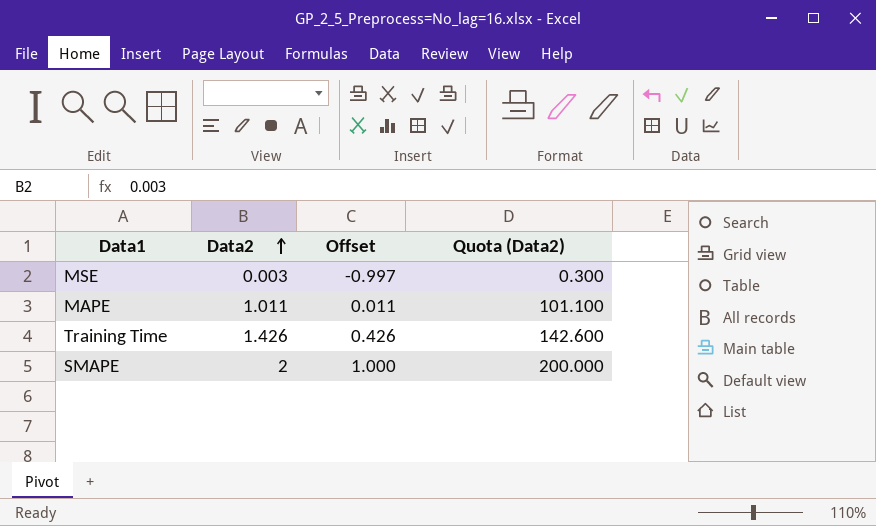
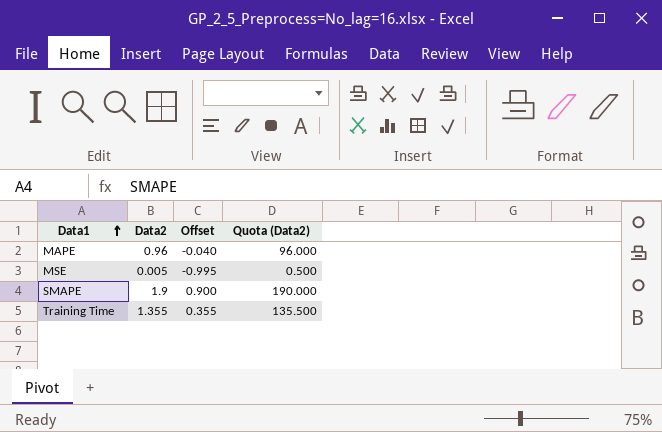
row order: Data2 ascending -> Data1 ascending
MAPE | Data2: 1.011 -> 0.96
MAPE | Offset: 0.011 -> -0.040
MAPE | Quota (Data2): 101.100 -> 96.000
MSE | Data2: 0.003 -> 0.005
MSE | Offset: -0.997 -> -0.995
MSE | Quota (Data2): 0.300 -> 0.500
SMAPE | Data2: 2 -> 1.9
SMAPE | Offset: 1.000 -> 0.900
SMAPE | Quota (Data2): 200.000 -> 190.000
Training Time | Data2: 1.426 -> 1.355
Training Time | Offset: 0.426 -> 0.355
Training Time | Quota (Data2): 142.600 -> 135.500

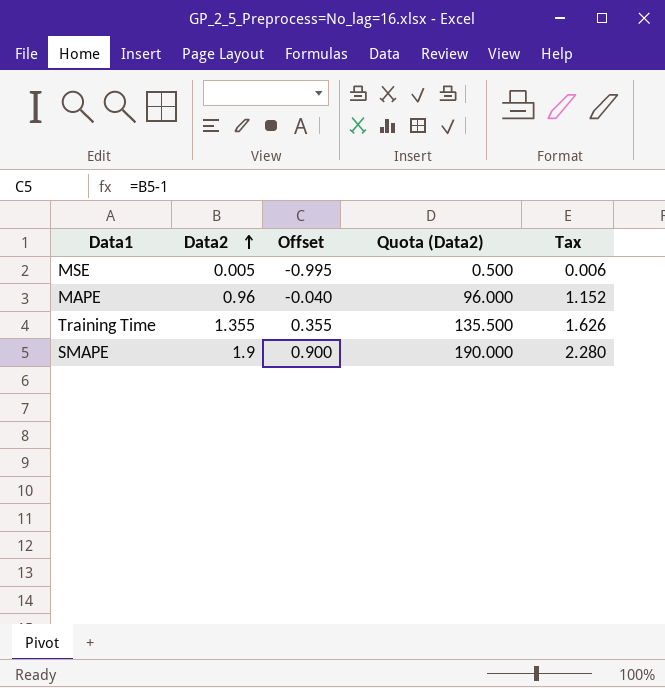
row order: Data1 ascending -> Data2 ascending
column Tax | formula: none -> [Data2] * 1.2

